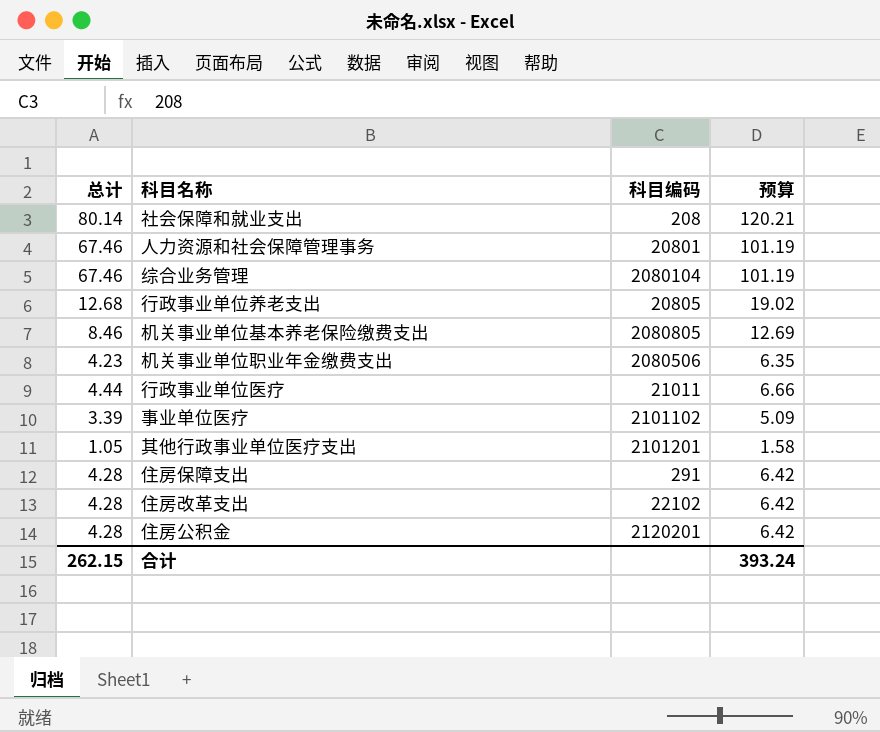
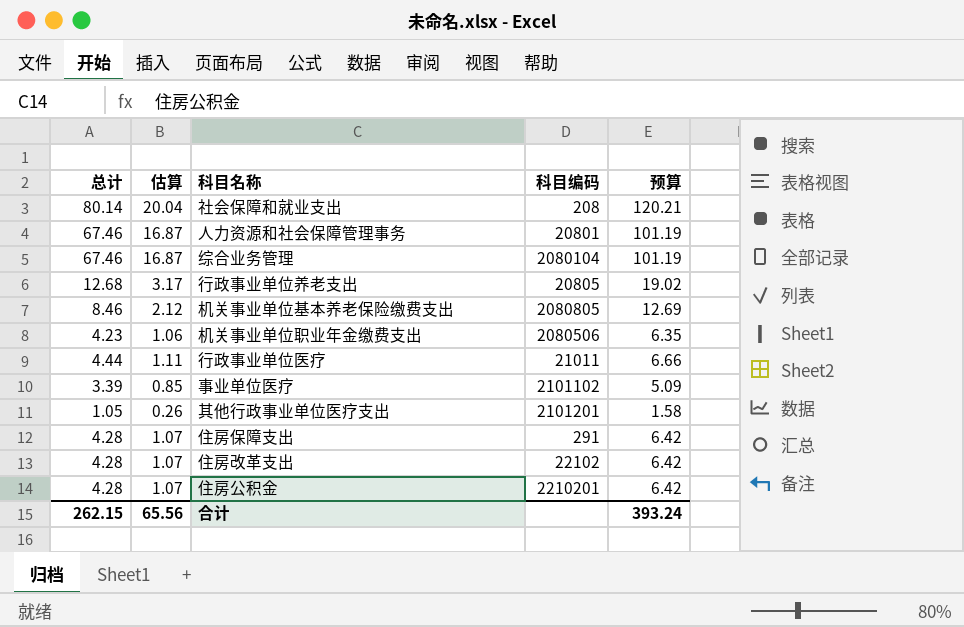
column 估算 | formula: none -> [总计] * 0.25
住房公积金 | 科目编码: 2120201 -> 2210201

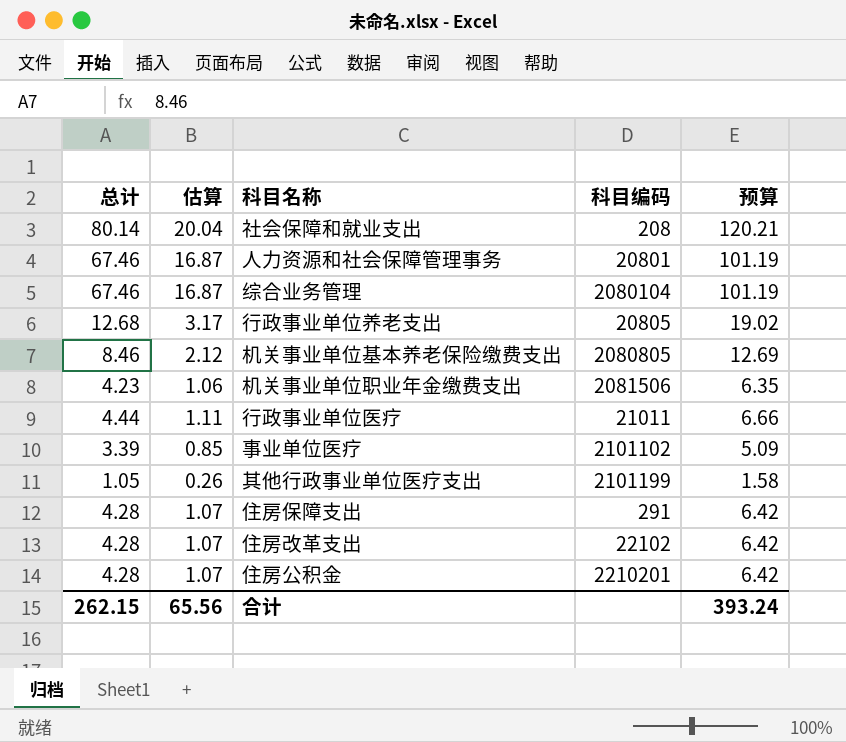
机关事业单位职业年金缴费支出 | 科目编码: 2080506 -> 2081506
其他行政事业单位医疗支出 | 科目编码: 2101201 -> 2101199

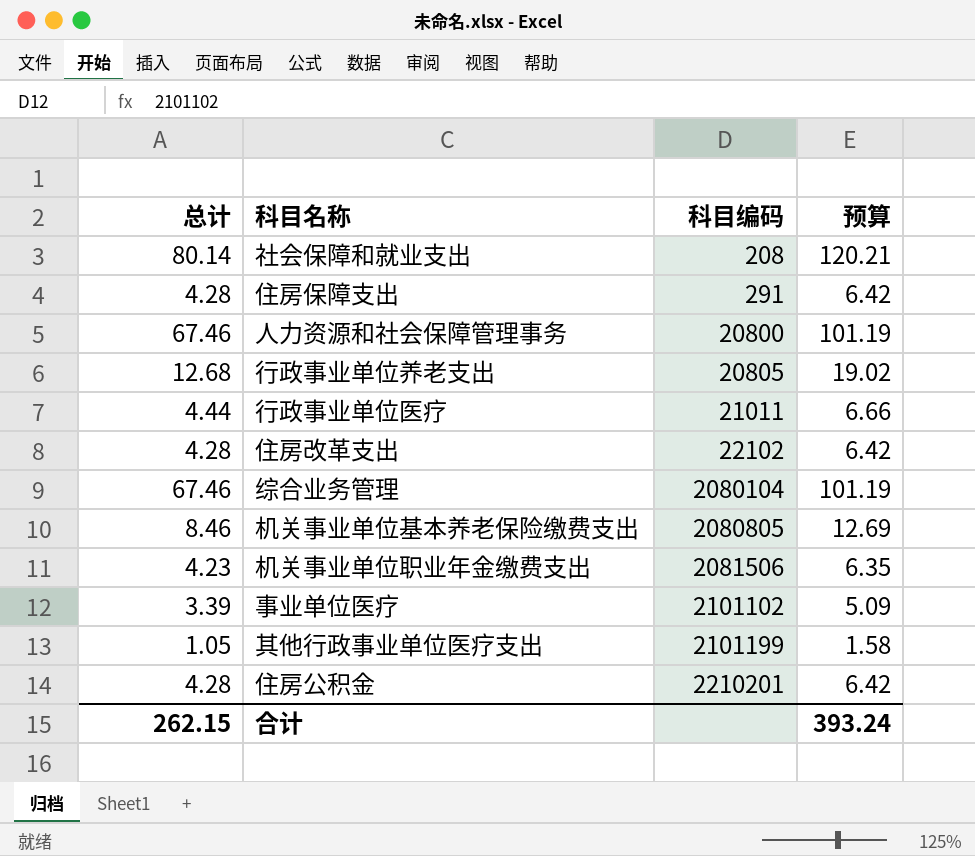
row order: none -> 科目编码 ascending
column 估算 | formula: [总计] * 0.25 -> none
人力资源和社会保障管理事务 | 科目编码: 20801 -> 20800

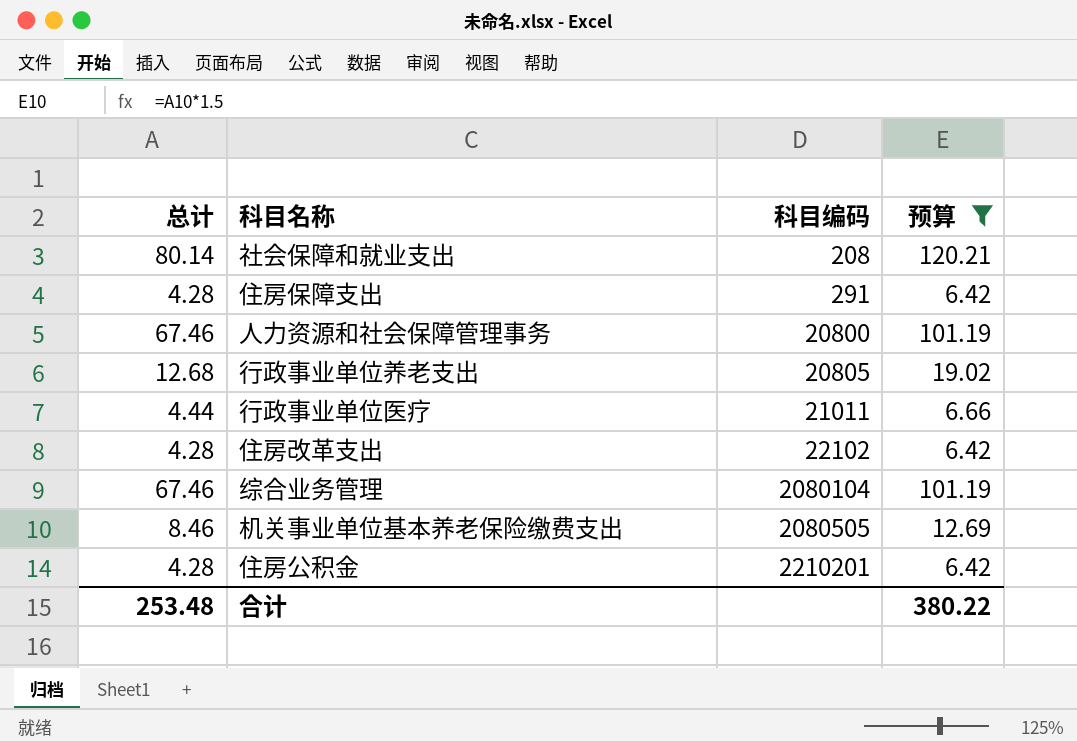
filter: none -> 预算 >= 6.42
机关事业单位基本养老保险缴费支出 | 科目编码: 2080805 -> 2080505
合计 | 总计: 262.15 -> 253.48
合计 | 预算: 393.24 -> 380.22

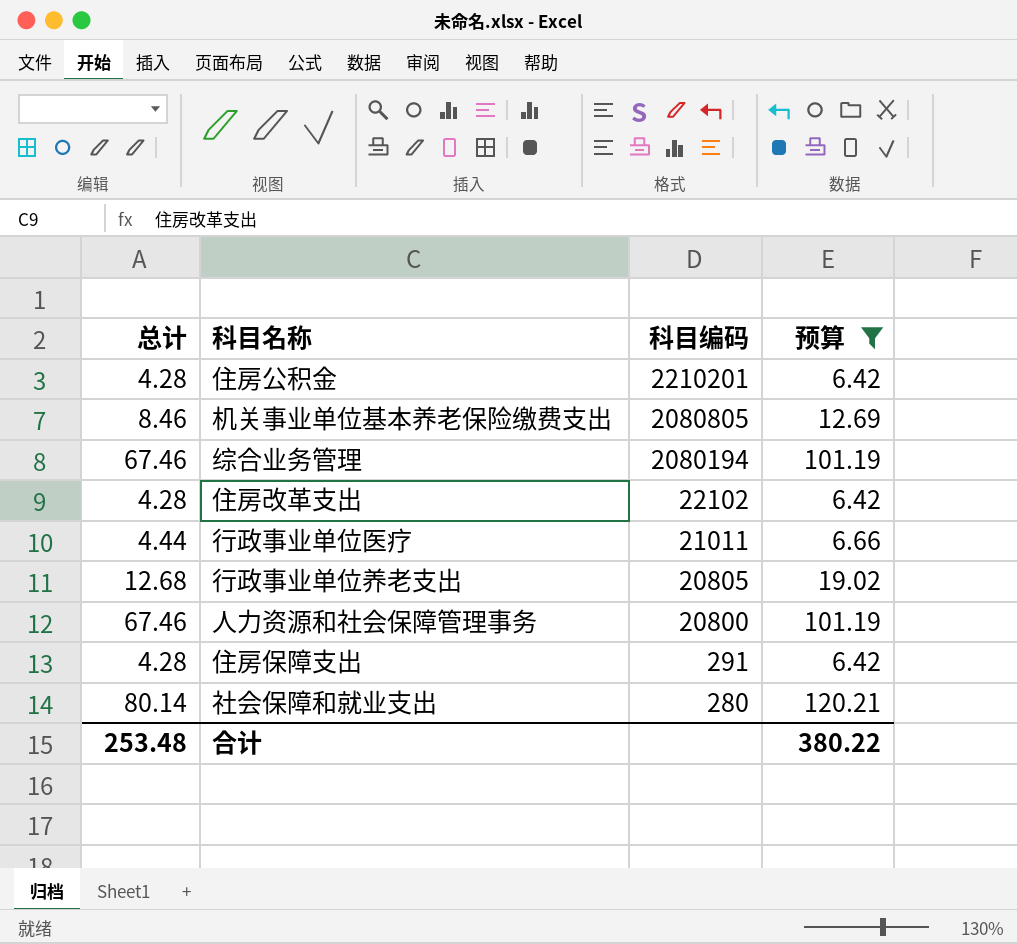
row order: 科目编码 ascending -> 科目编码 descending
机关事业单位基本养老保险缴费支出 | 科目编码: 2080505 -> 2080805
综合业务管理 | 科目编码: 2080104 -> 2080194
社会保障和就业支出 | 科目编码: 208 -> 280

